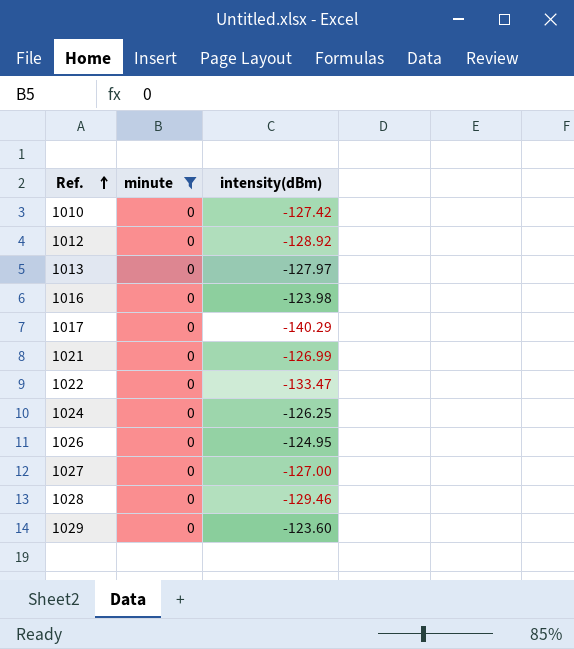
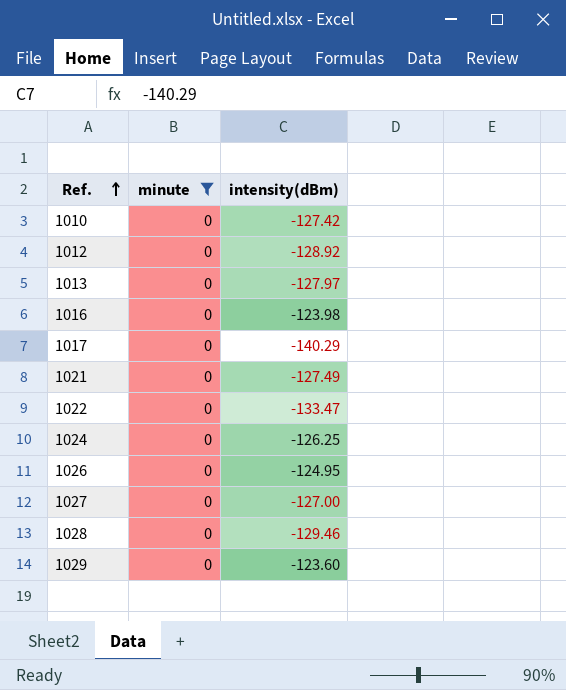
1021 | intensity(dBm): -126.99 -> -127.49

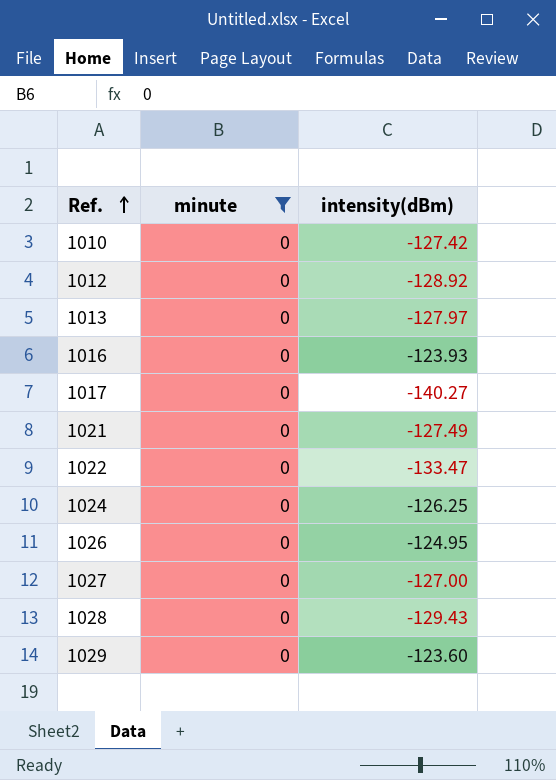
1016 | intensity(dBm): -123.98 -> -123.93
1017 | intensity(dBm): -140.29 -> -140.27
1028 | intensity(dBm): -129.46 -> -129.43

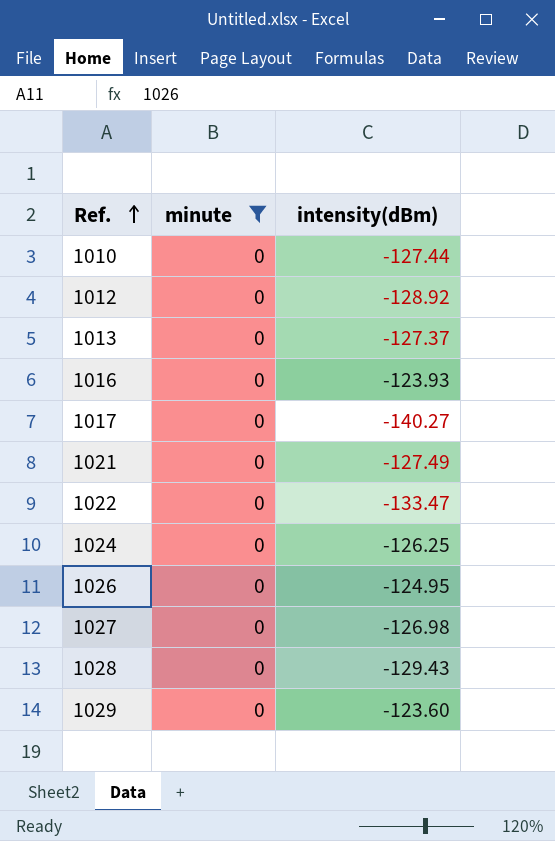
1010 | intensity(dBm): -127.42 -> -127.44
1013 | intensity(dBm): -127.97 -> -127.37
1027 | intensity(dBm): -127.00 -> -126.98

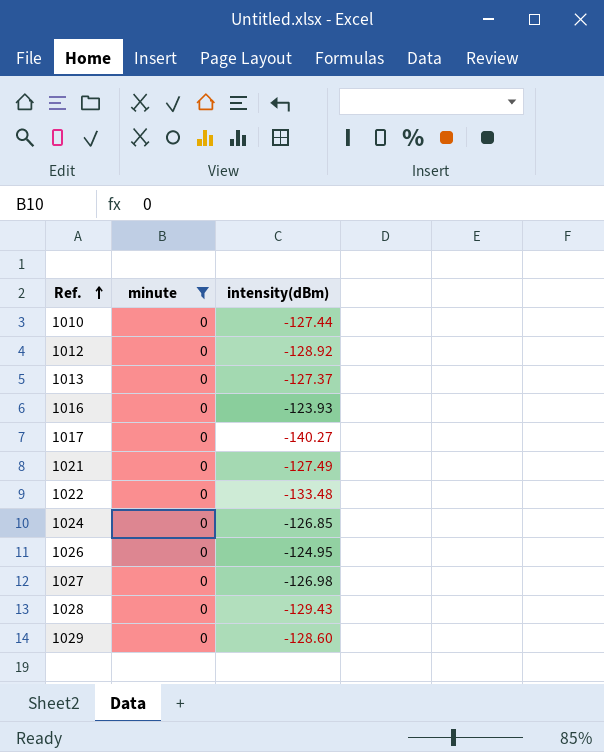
1022 | intensity(dBm): -133.47 -> -133.48
1024 | intensity(dBm): -126.25 -> -126.85
1029 | intensity(dBm): -123.60 -> -128.60

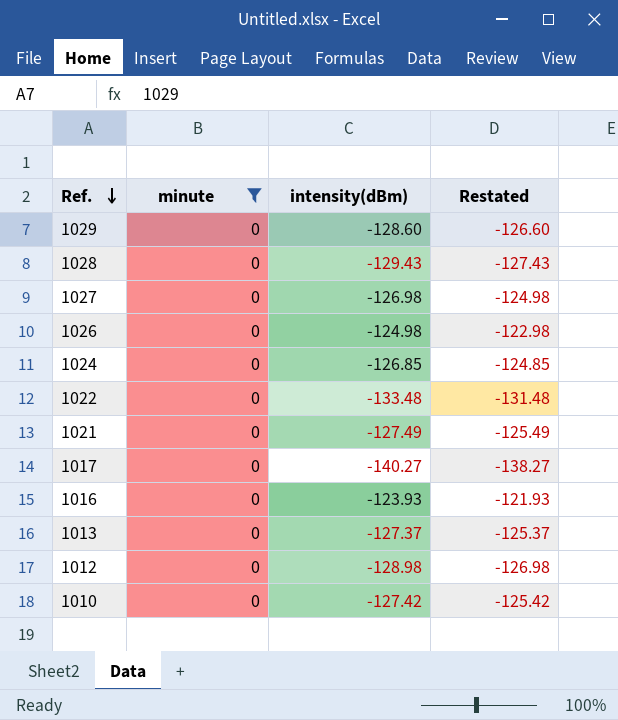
row order: Ref. ascending -> Ref. descending
column Restated | formula: none -> [intensity(dBm)] + 2
1026 | intensity(dBm): -124.95 -> -124.98
1012 | intensity(dBm): -128.92 -> -128.98
1010 | intensity(dBm): -127.44 -> -127.42

